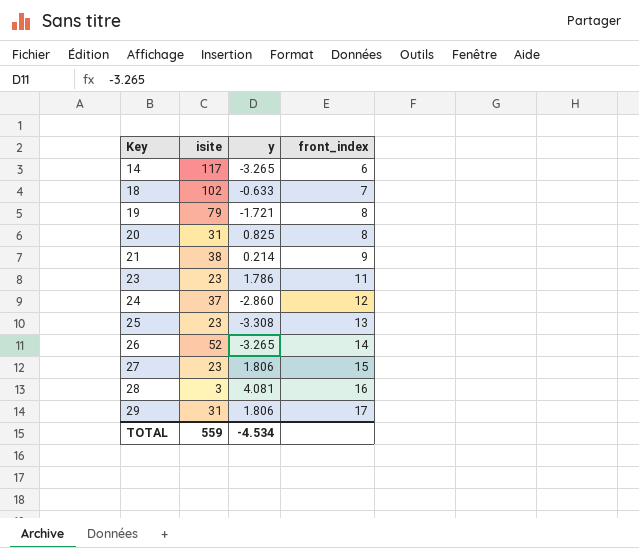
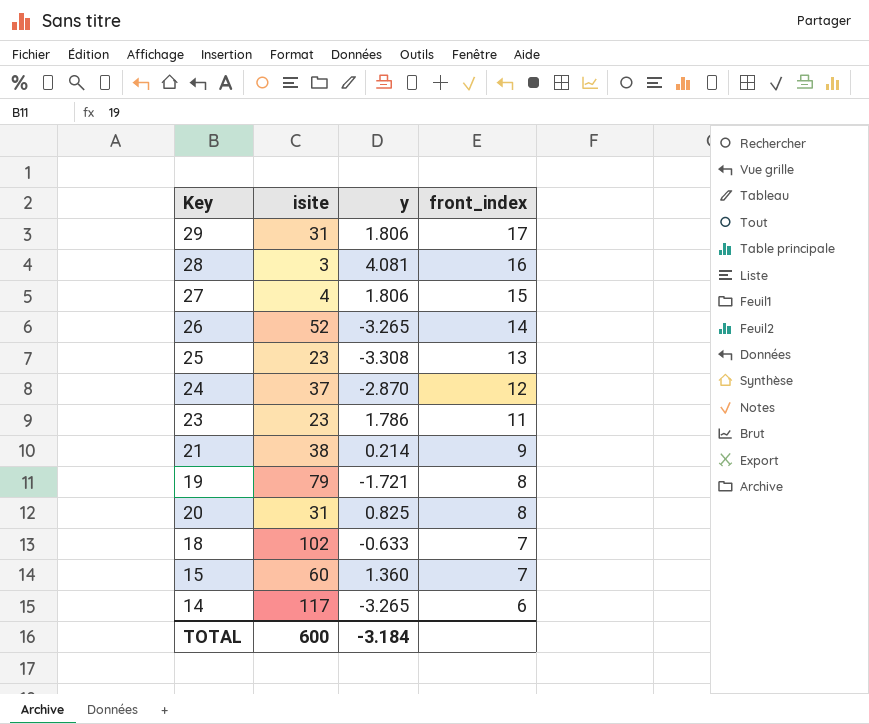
row order: Key ascending -> front_index descending
27 | isite: 23 -> 4
24 | y: -2.860 -> -2.870
row 15: none -> 60 | 1.360 | 7
TOTAL | isite: 559 -> 600
TOTAL | y: -4.534 -> -3.184

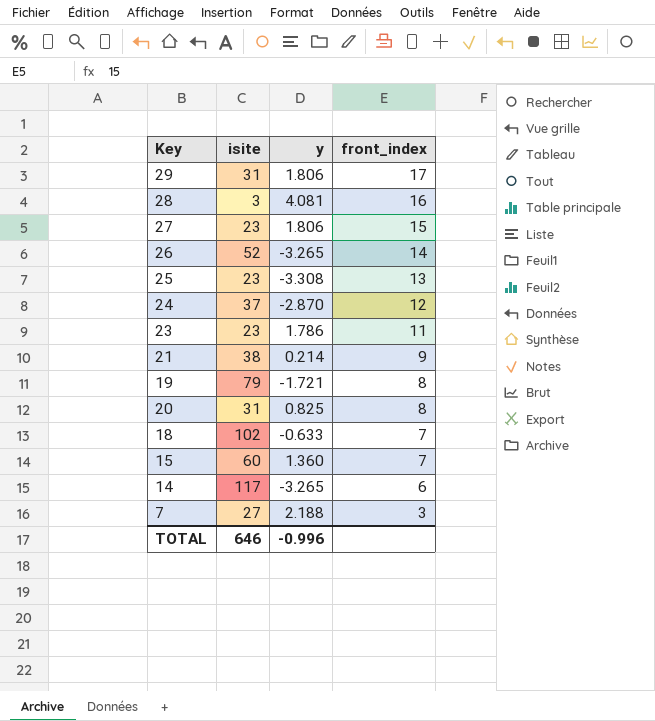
27 | isite: 4 -> 23
row 7: none -> 27 | 2.188 | 3
TOTAL | isite: 600 -> 646
TOTAL | y: -3.184 -> -0.996

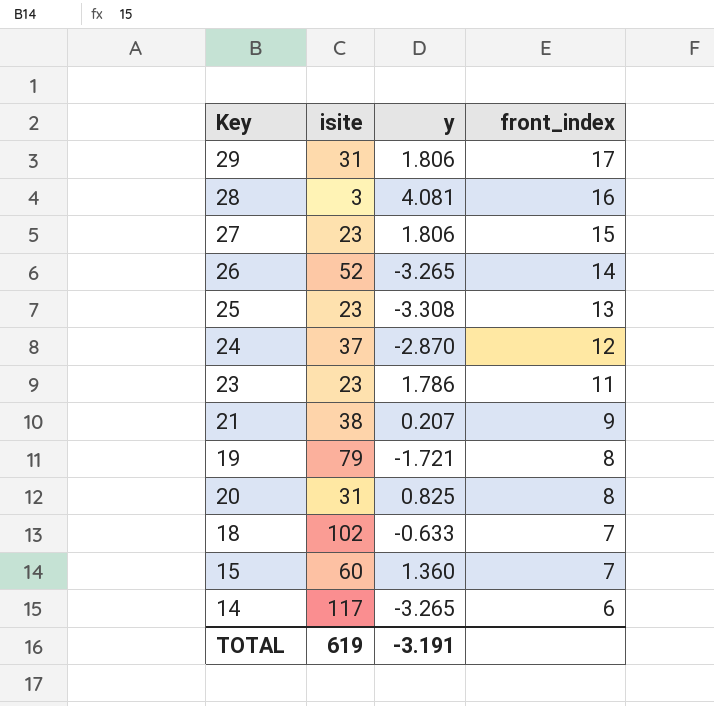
row 7: 27 | 2.188 | 3 -> none
21 | y: 0.214 -> 0.207
TOTAL | isite: 646 -> 619
TOTAL | y: -0.996 -> -3.191

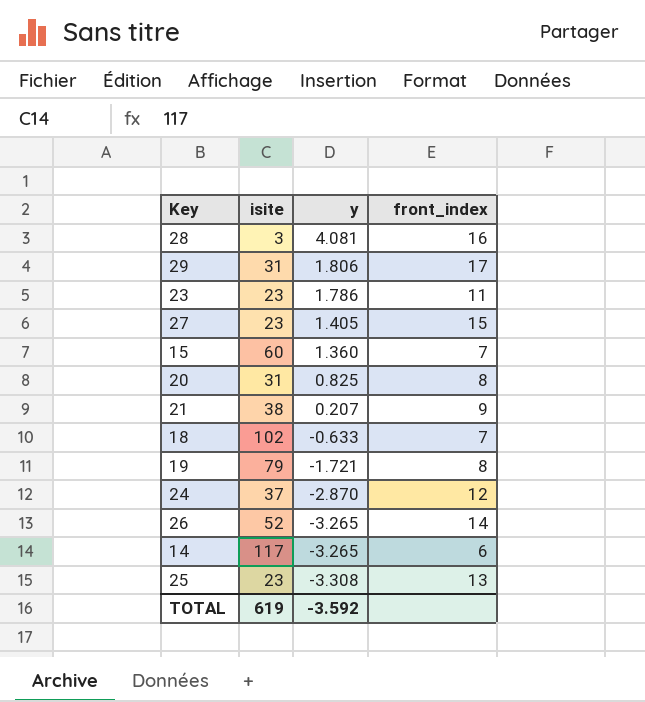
row order: front_index descending -> y descending
27 | y: 1.806 -> 1.405
TOTAL | y: -3.191 -> -3.592

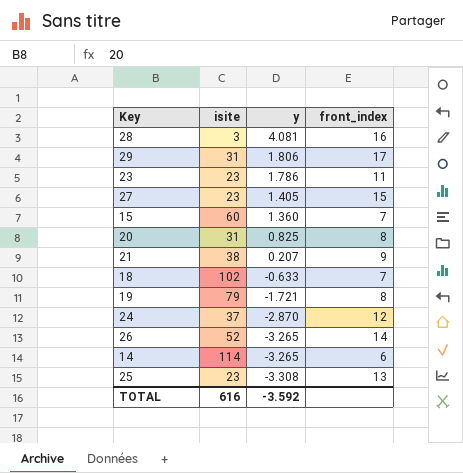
14 | isite: 117 -> 114
TOTAL | isite: 619 -> 616

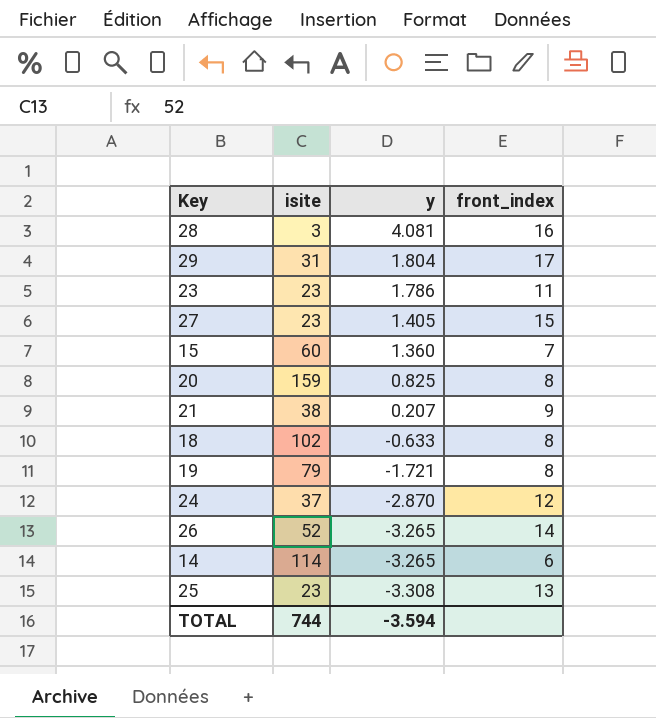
29 | y: 1.806 -> 1.804
20 | isite: 31 -> 159
18 | front_index: 7 -> 8
TOTAL | isite: 616 -> 744
TOTAL | y: -3.592 -> -3.594

